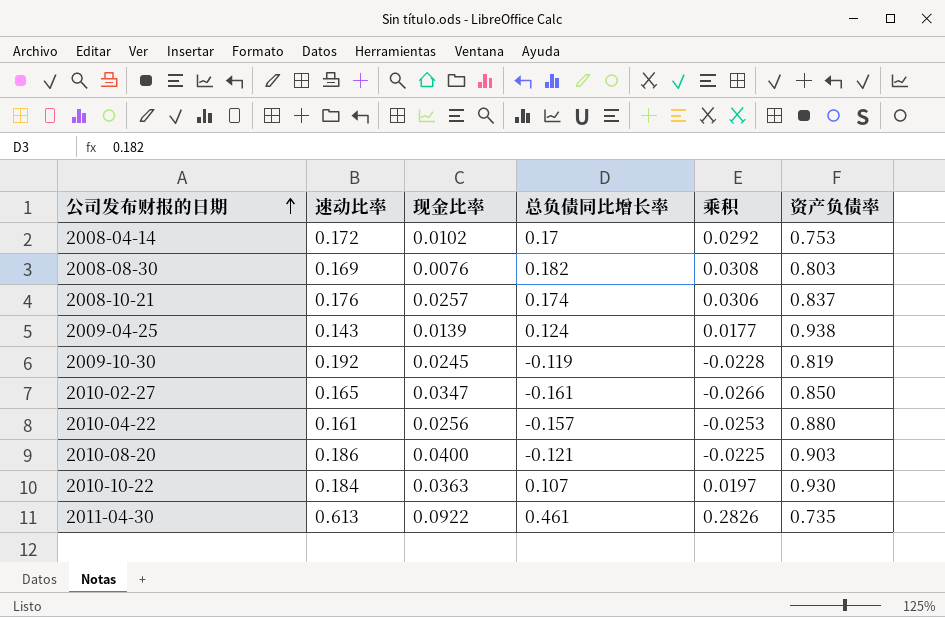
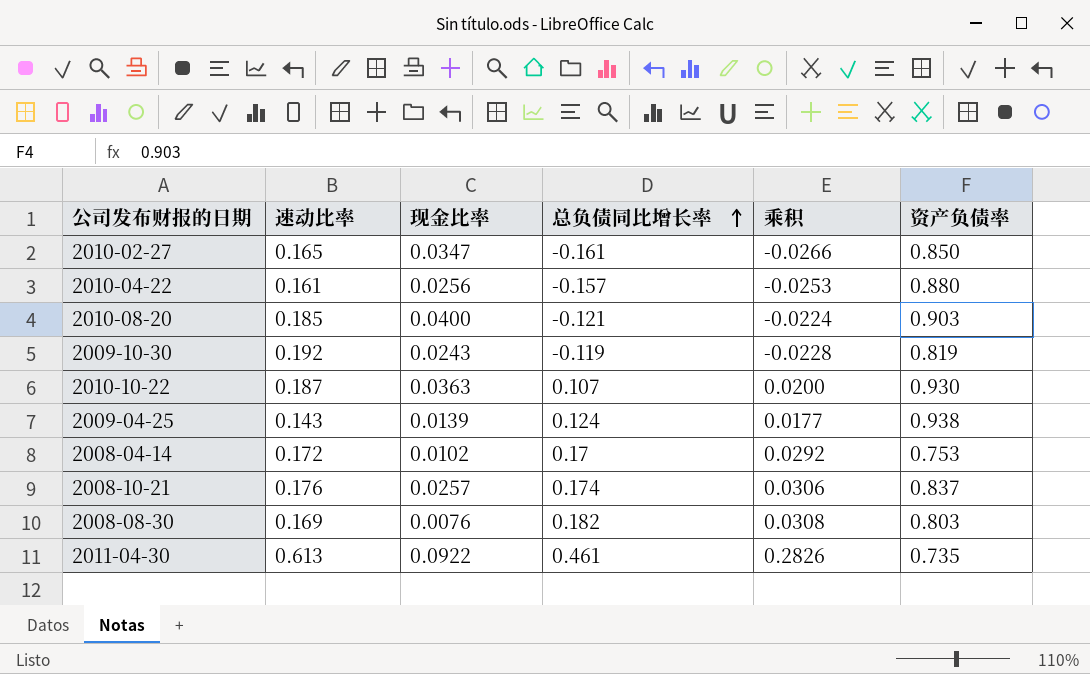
row order: 公司发布财报的日期 ascending -> 总负债同比增长率 ascending
2010-08-20 | 速动比率: 0.186 -> 0.185
2010-08-20 | 乘积: -0.0225 -> -0.0224
2009-10-30 | 现金比率: 0.0245 -> 0.0243
2010-10-22 | 速动比率: 0.184 -> 0.187
2010-10-22 | 乘积: 0.0197 -> 0.0200

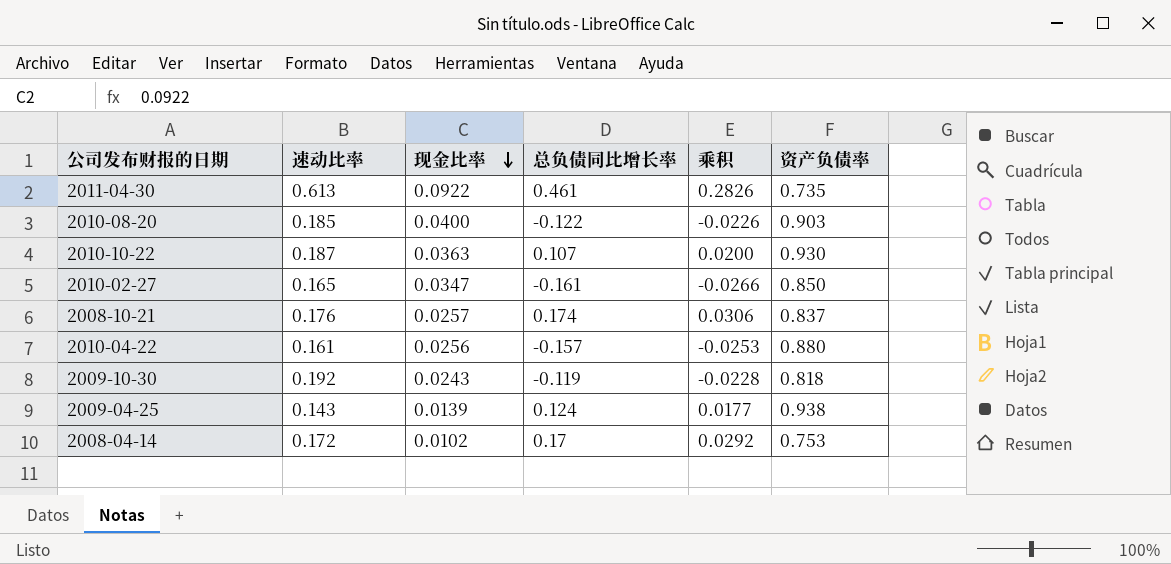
row order: 总负债同比增长率 ascending -> 现金比率 descending
row 2008-08-30: 0.169 | 0.0076 | 0.182 | 0.0308 | 0.803 -> none
2010-08-20 | 总负债同比增长率: -0.121 -> -0.122
2010-08-20 | 乘积: -0.0224 -> -0.0226
2009-10-30 | 资产负债率: 0.819 -> 0.818

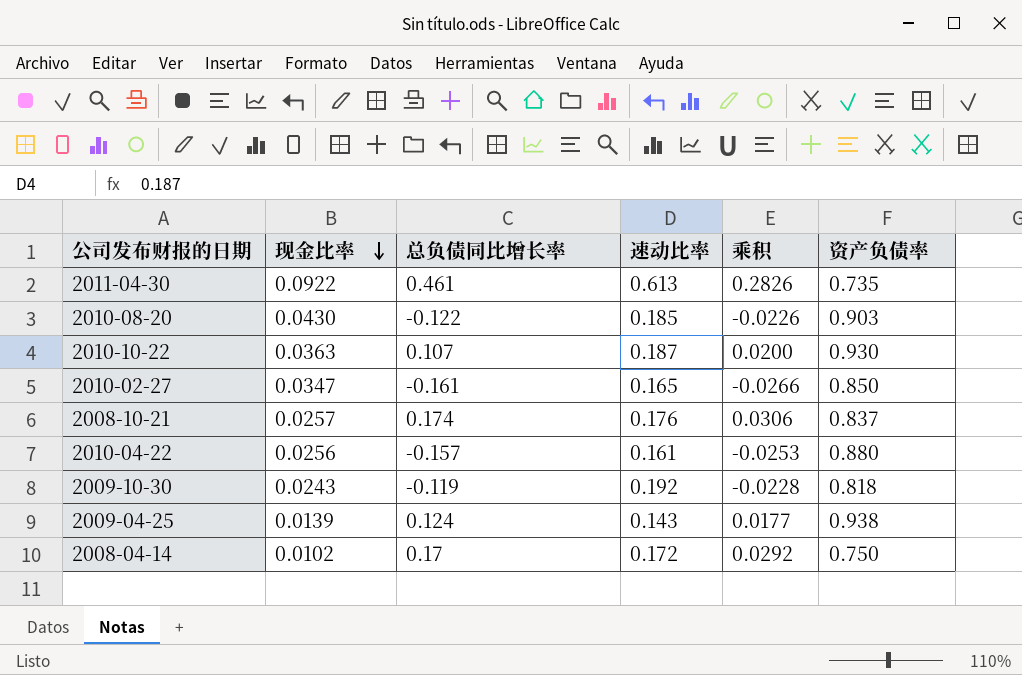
column 速动比率 | position: 2 -> 4
2010-08-20 | 现金比率: 0.0400 -> 0.0430
2008-04-14 | 资产负债率: 0.753 -> 0.750

